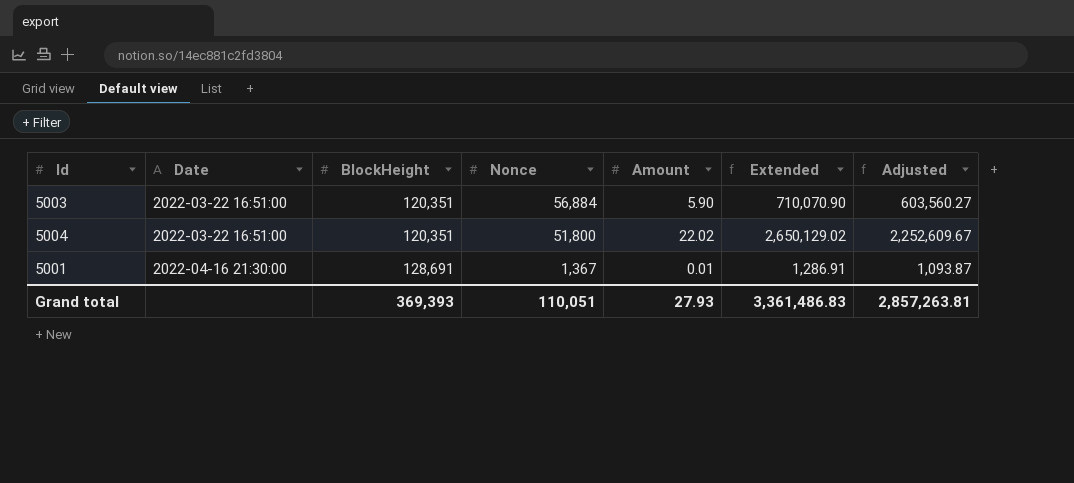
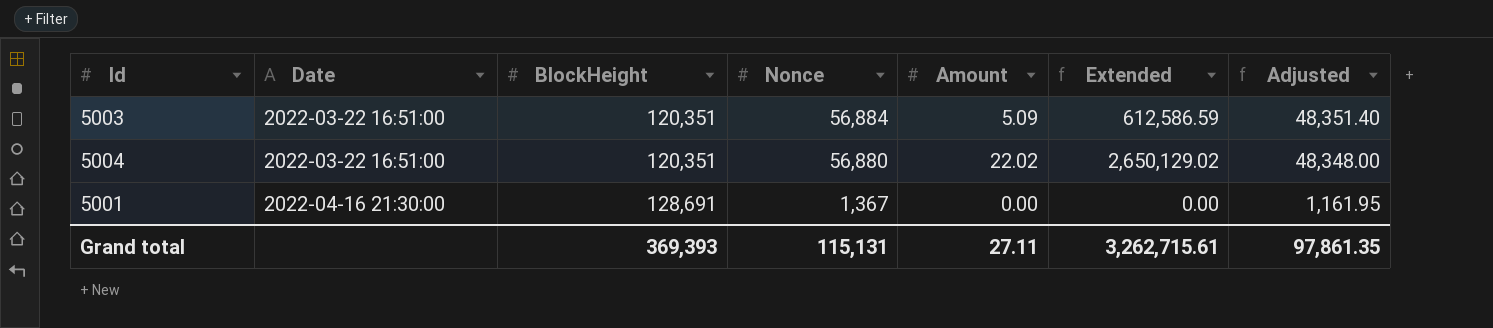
column Adjusted | formula: [Extended] * 0.85 -> [Nonce] * 0.85
5003 | Amount: 5.90 -> 5.09
5003 | Extended: 710,070.90 -> 612,586.59
5004 | Nonce: 51,800 -> 56,880
5001 | Amount: 0.01 -> 0.00
5001 | Extended: 1,286.91 -> 0.00
Grand total | Nonce: 110,051 -> 115,131
Grand total | Amount: 27.93 -> 27.11
Grand total | Extended: 3,361,486.83 -> 3,262,715.61
Grand total | Adjusted: 2,857,263.81 -> 97,861.35

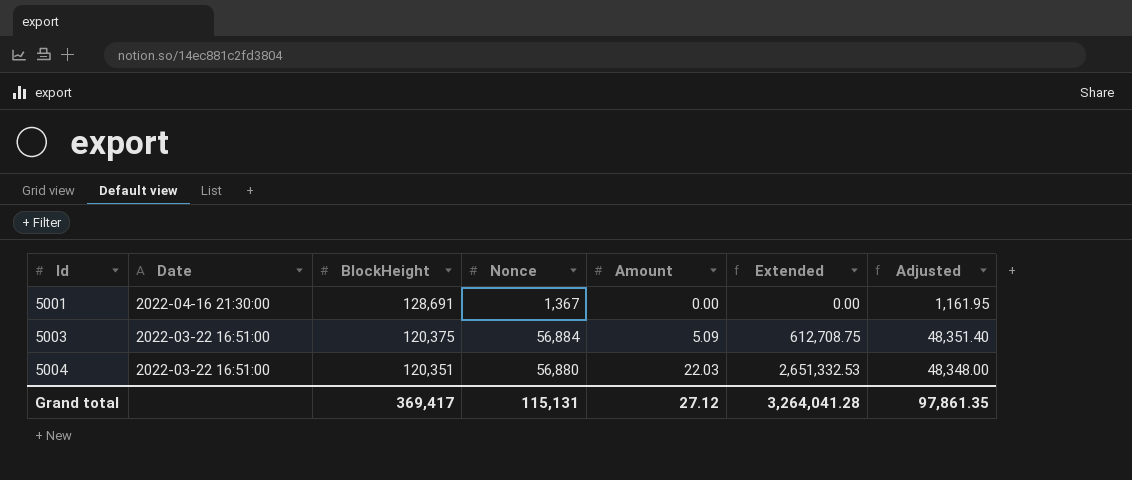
row order: Date ascending -> Id ascending
5003 | BlockHeight: 120,351 -> 120,375
5003 | Extended: 612,586.59 -> 612,708.75
5004 | Amount: 22.02 -> 22.03
5004 | Extended: 2,650,129.02 -> 2,651,332.53
Grand total | BlockHeight: 369,393 -> 369,417
Grand total | Amount: 27.11 -> 27.12
Grand total | Extended: 3,262,715.61 -> 3,264,041.28

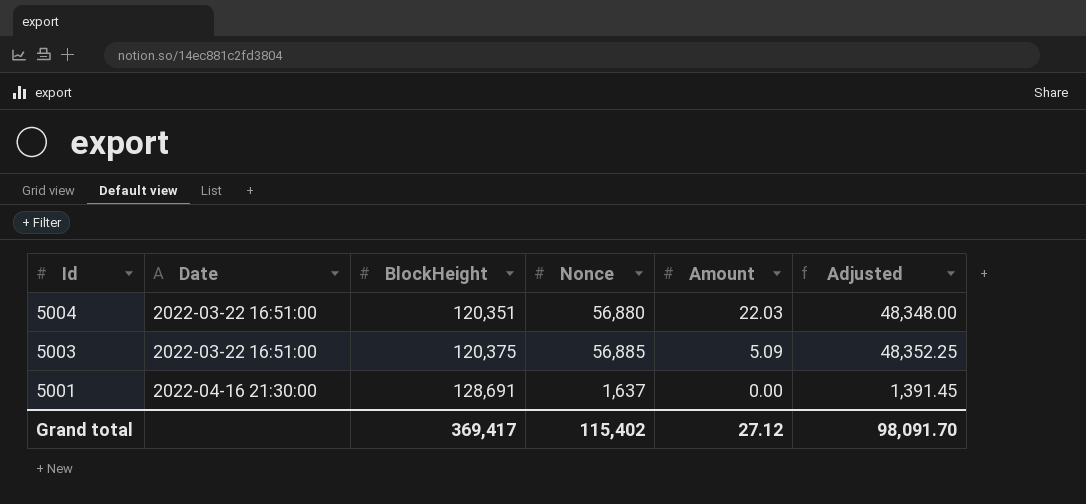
row order: Id ascending -> Id descending
column Extended | formula: [BlockHeight] * [Amount] -> none
5003 | Nonce: 56,884 -> 56,885
5003 | Adjusted: 48,351.40 -> 48,352.25
5001 | Nonce: 1,367 -> 1,637
5001 | Adjusted: 1,161.95 -> 1,391.45
Grand total | Nonce: 115,131 -> 115,402
Grand total | Adjusted: 97,861.35 -> 98,091.70

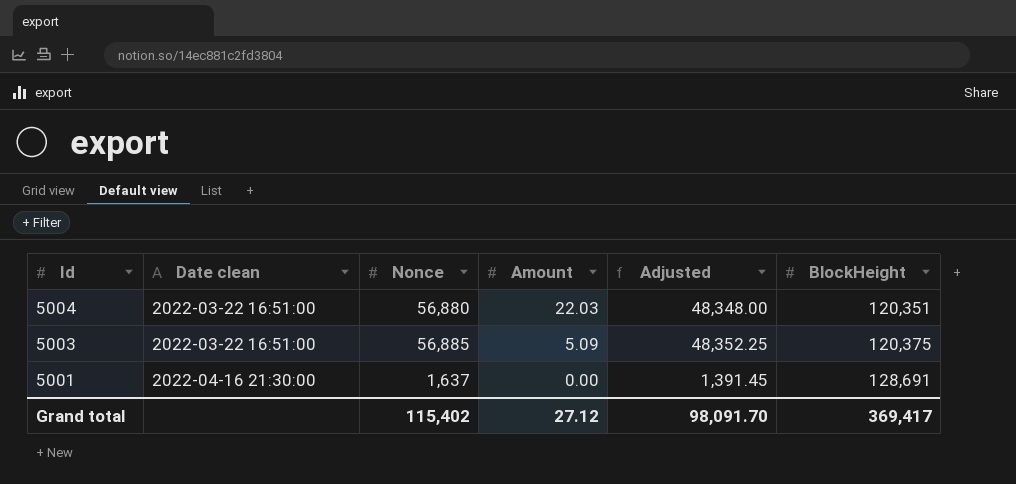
column name: Date -> Date clean
column BlockHeight | position: 3 -> 6

